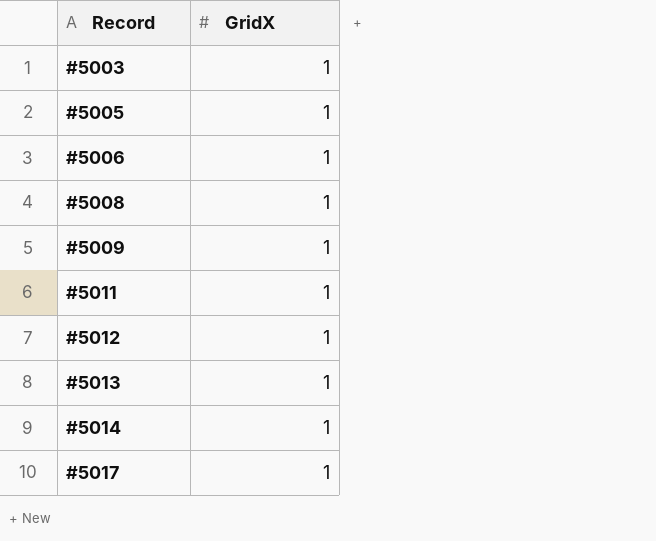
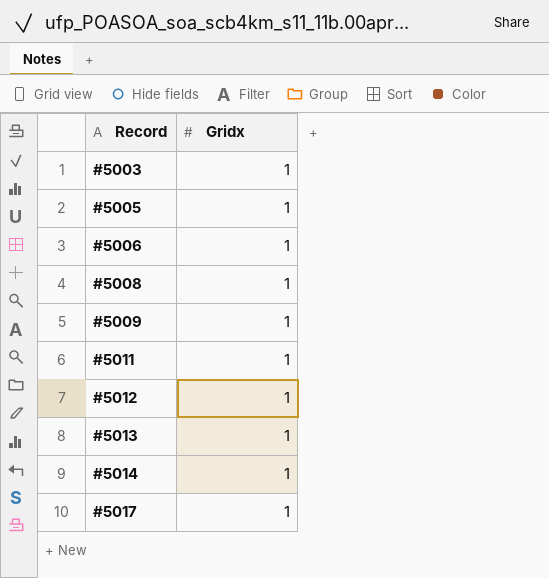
column name: GridX -> Gridx

